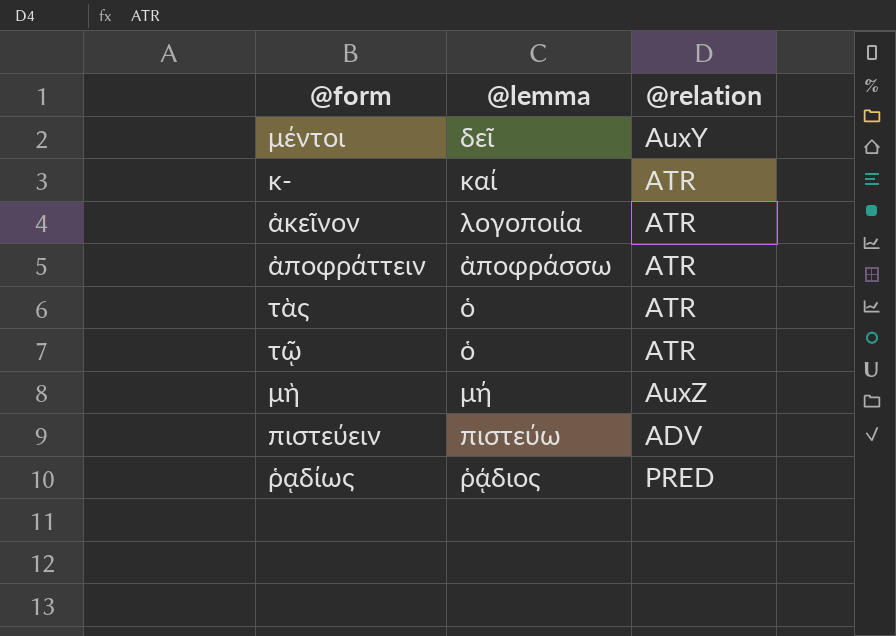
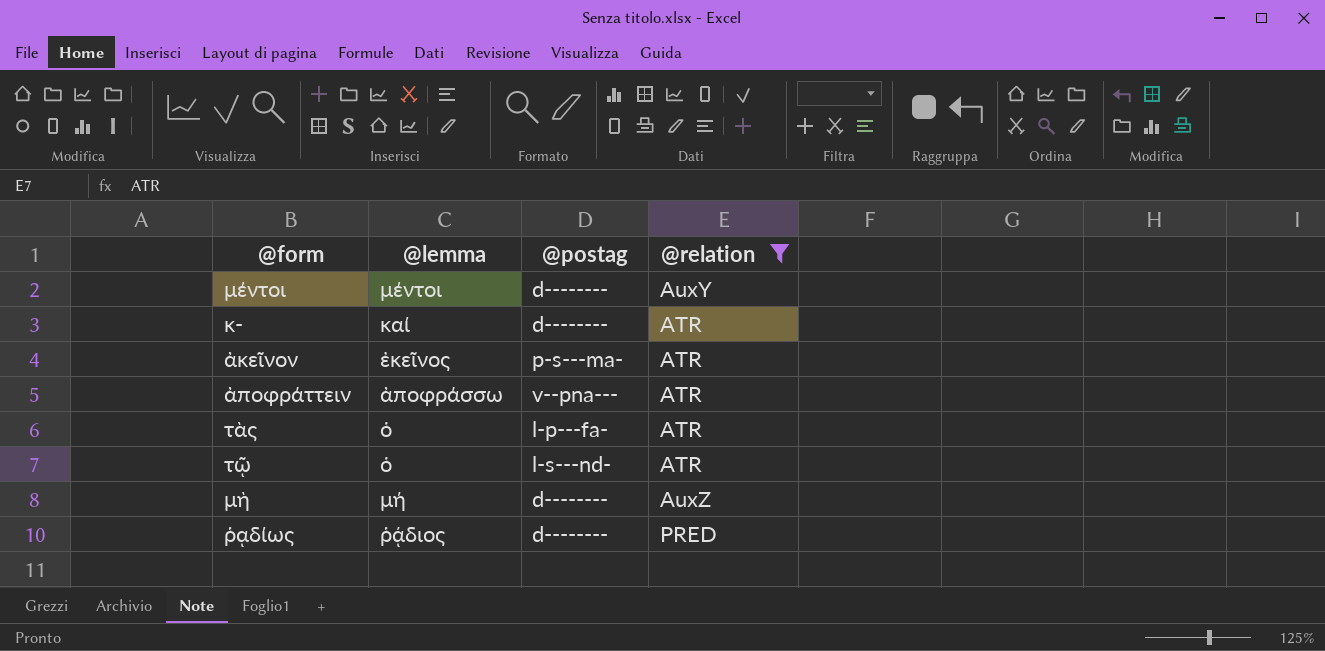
filter: none -> @relation != ADV
column @postag | position: none -> 3
μέντοι | @lemma: δεῖ -> μέντοι
ἀκεῖνον | @lemma: λογοποιία -> ἐκεῖνος

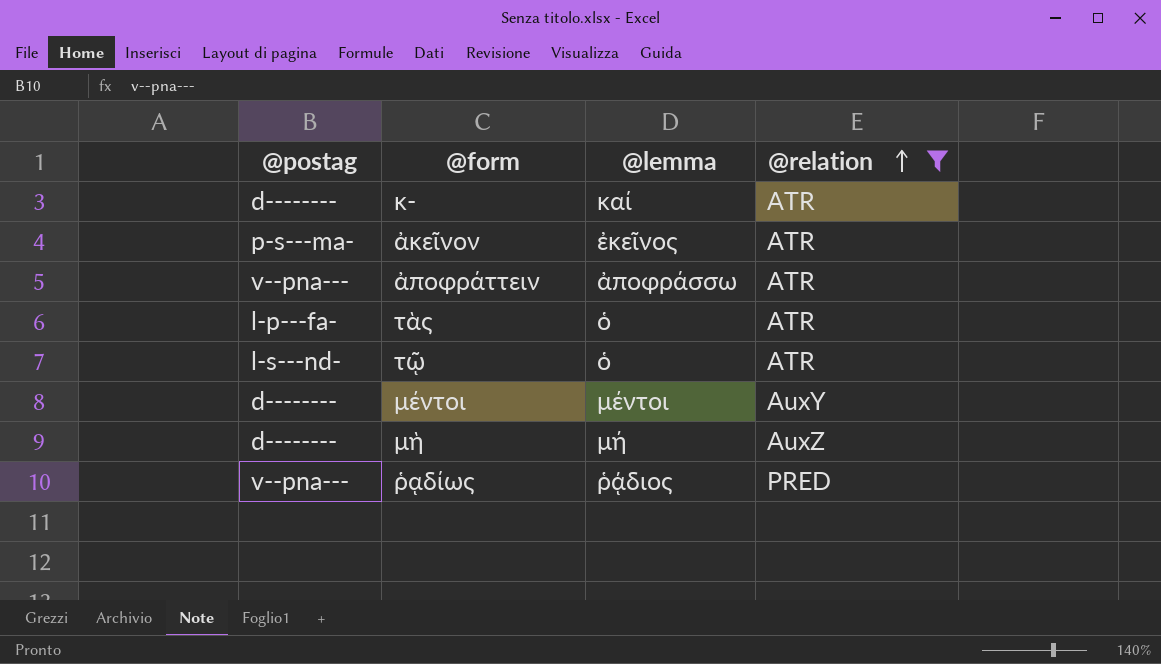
row order: none -> @relation ascending
column @postag | position: 3 -> 1
ῥᾳδίως | @postag: d-------- -> v--pna---

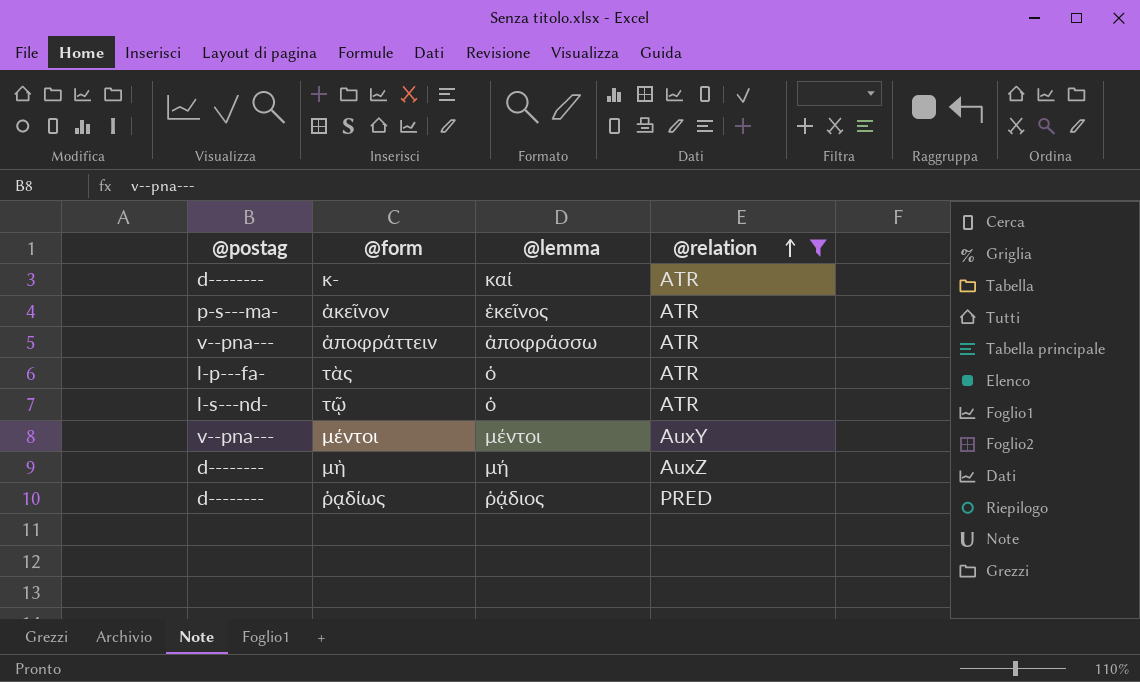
μέντοι | @postag: d-------- -> v--pna---
ῥᾳδίως | @postag: v--pna--- -> d--------

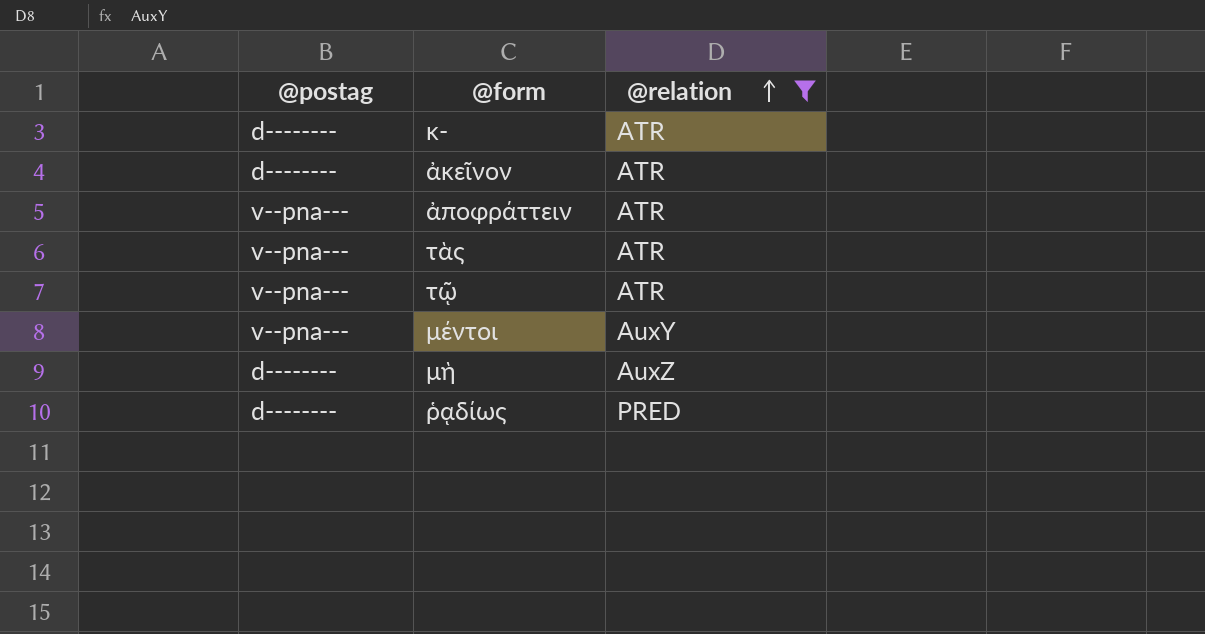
column @lemma | position: 3 -> none
ἀκεῖνον | @postag: p-s---ma- -> d--------
τὰς | @postag: l-p---fa- -> v--pna---
τῷ | @postag: l-s---nd- -> v--pna---

